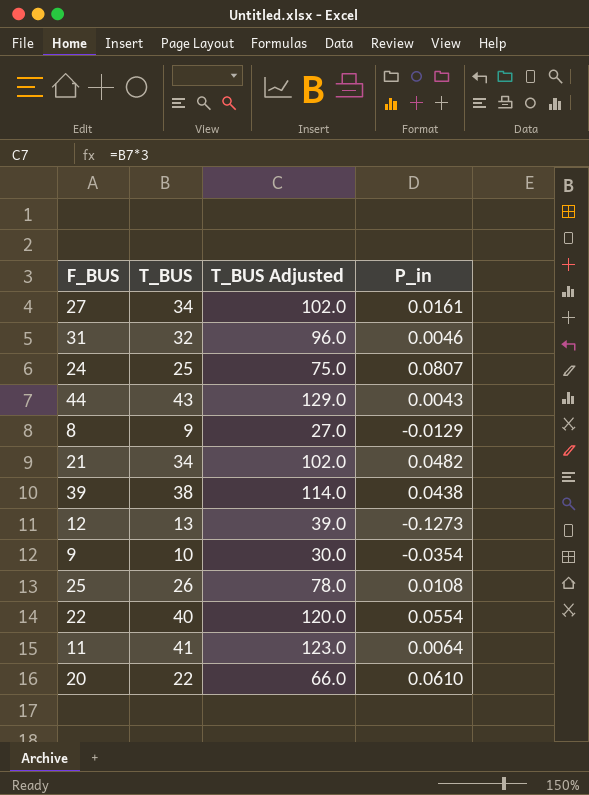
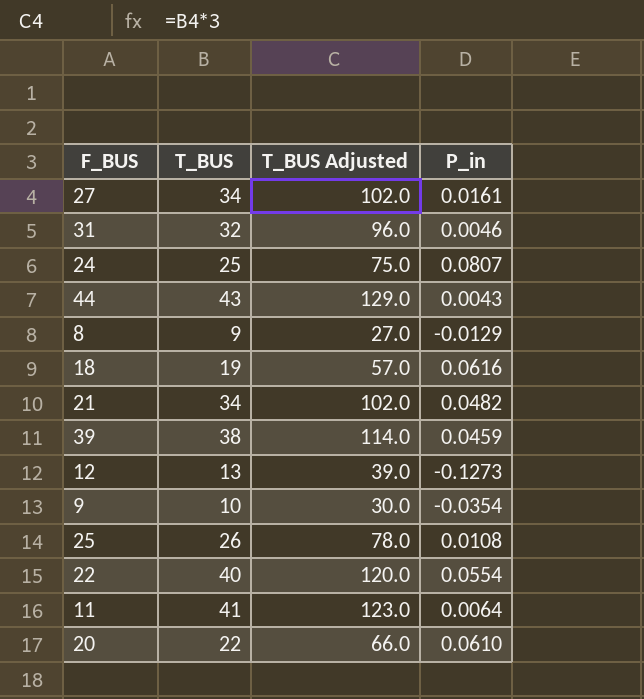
row 18: none -> 19 | 57.0 | 0.0616
39 | P_in: 0.0438 -> 0.0459

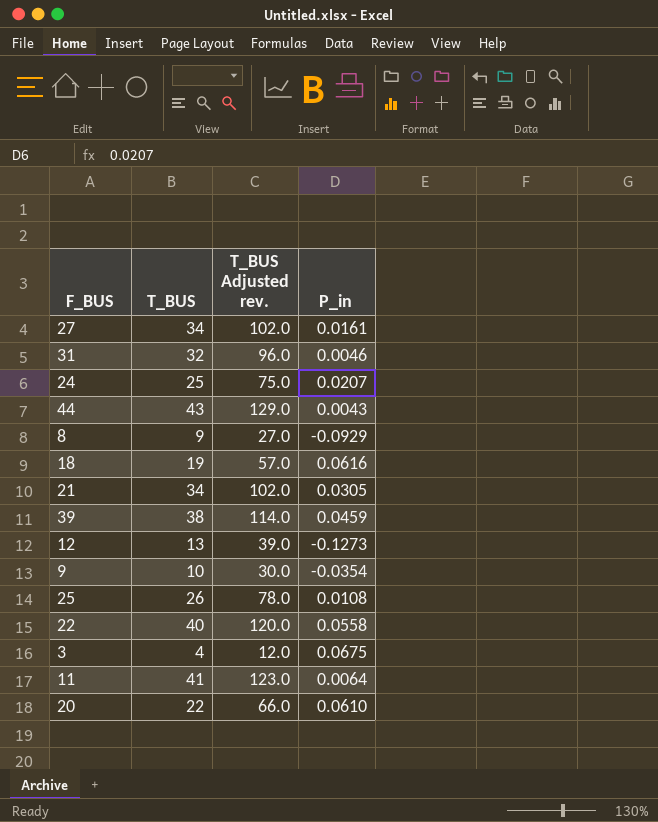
column name: T_BUS Adjusted -> T_BUS Adjusted rev.
24 | P_in: 0.0807 -> 0.0207
8 | P_in: -0.0129 -> -0.0929
21 | P_in: 0.0482 -> 0.0305
22 | P_in: 0.0554 -> 0.0558
row 3: none -> 4 | 12.0 | 0.0675

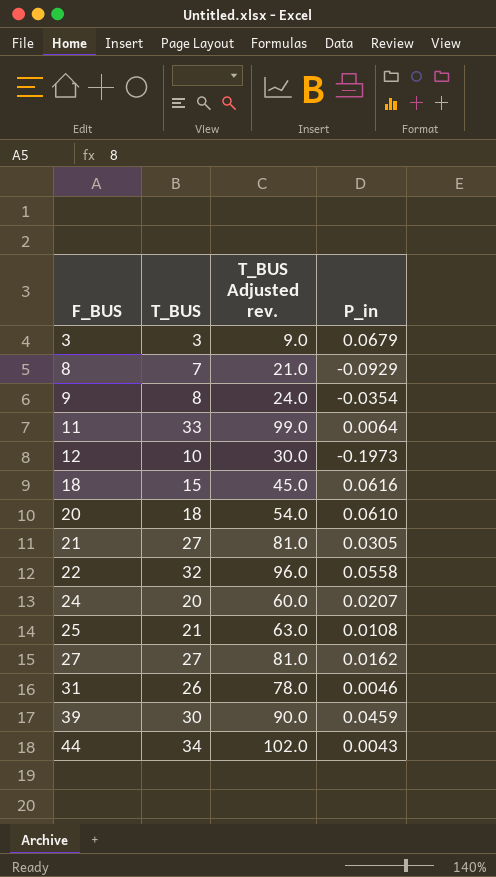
row order: none -> F_BUS ascending
3 | T_BUS: 4 -> 3
3 | T_BUS Adjusted rev.: 12.0 -> 9.0
3 | P_in: 0.0675 -> 0.0679
8 | T_BUS: 9 -> 7
8 | T_BUS Adjusted rev.: 27.0 -> 21.0
9 | T_BUS: 10 -> 8
9 | T_BUS Adjusted rev.: 30.0 -> 24.0
11 | T_BUS: 41 -> 33
11 | T_BUS Adjusted rev.: 123.0 -> 99.0
12 | T_BUS: 13 -> 10
12 | T_BUS Adjusted rev.: 39.0 -> 30.0
12 | P_in: -0.1273 -> -0.1973
18 | T_BUS: 19 -> 15
18 | T_BUS Adjusted rev.: 57.0 -> 45.0
20 | T_BUS: 22 -> 18
20 | T_BUS Adjusted rev.: 66.0 -> 54.0
21 | T_BUS: 34 -> 27
21 | T_BUS Adjusted rev.: 102.0 -> 81.0
22 | T_BUS: 40 -> 32
22 | T_BUS Adjusted rev.: 120.0 -> 96.0
24 | T_BUS: 25 -> 20
24 | T_BUS Adjusted rev.: 75.0 -> 60.0
25 | T_BUS: 26 -> 21
25 | T_BUS Adjusted rev.: 78.0 -> 63.0
27 | T_BUS: 34 -> 27
27 | T_BUS Adjusted rev.: 102.0 -> 81.0
27 | P_in: 0.0161 -> 0.0162
31 | T_BUS: 32 -> 26
31 | T_BUS Adjusted rev.: 96.0 -> 78.0
39 | T_BUS: 38 -> 30
39 | T_BUS Adjusted rev.: 114.0 -> 90.0
44 | T_BUS: 43 -> 34
44 | T_BUS Adjusted rev.: 129.0 -> 102.0

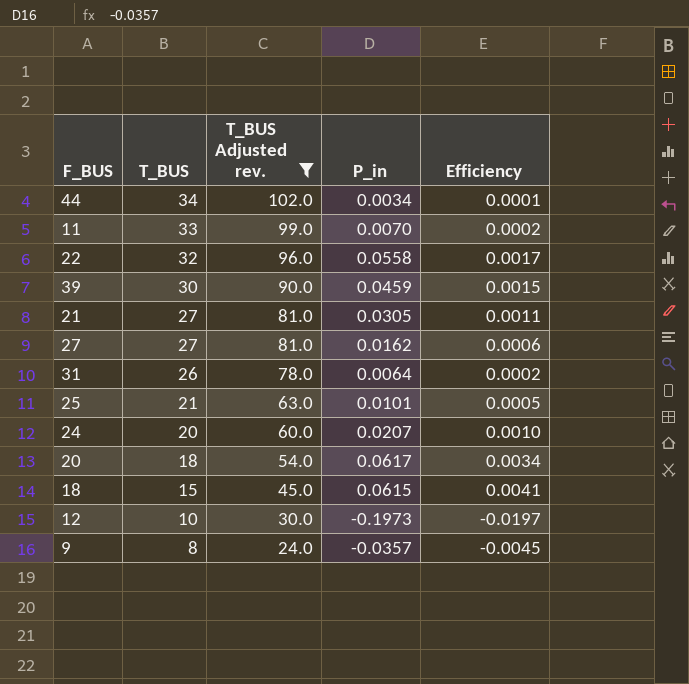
filter: none -> T_BUS Adjusted rev. >= 24.0
row order: F_BUS ascending -> T_BUS descending
column Efficiency | formula: none -> [P_in] / [T_BUS]
44 | P_in: 0.0043 -> 0.0034
11 | P_in: 0.0064 -> 0.0070
31 | P_in: 0.0046 -> 0.0064
25 | P_in: 0.0108 -> 0.0101
20 | P_in: 0.0610 -> 0.0617
18 | P_in: 0.0616 -> 0.0615
9 | P_in: -0.0354 -> -0.0357

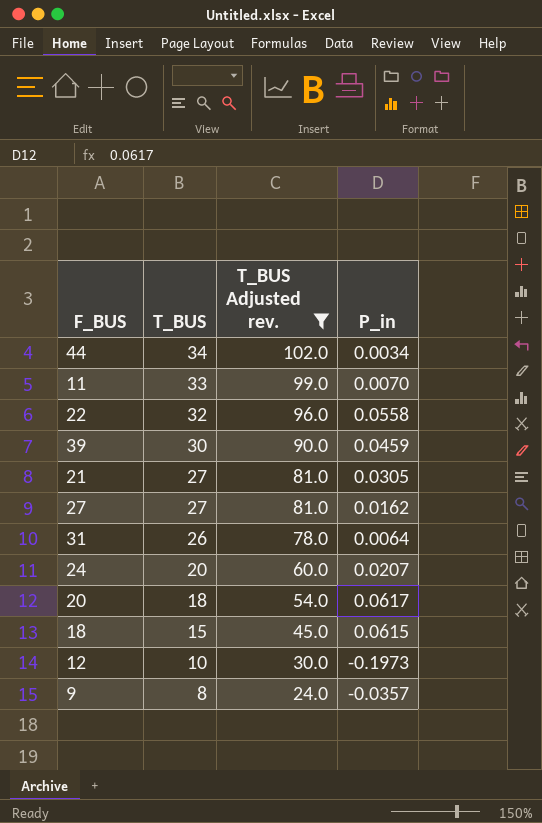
column Efficiency | formula: [P_in] / [T_BUS] -> none
row 25: 21 | 63.0 | 0.0101 | 0.0005 -> none

